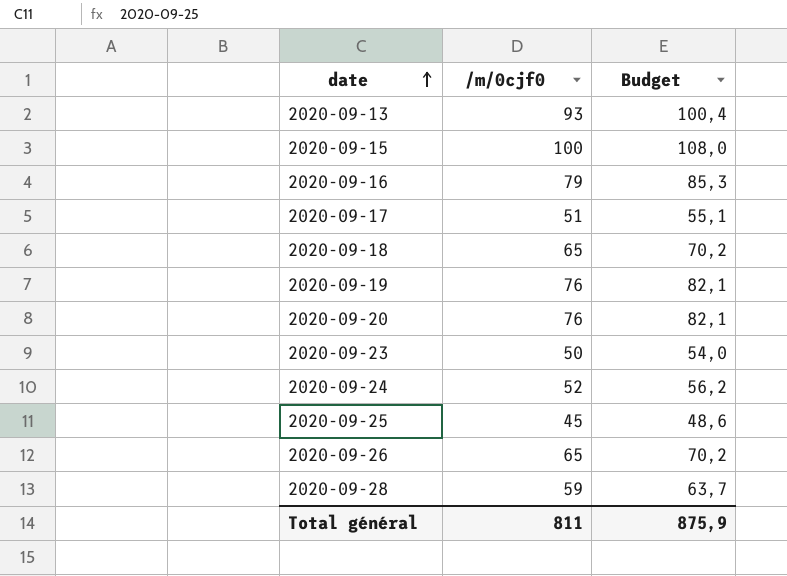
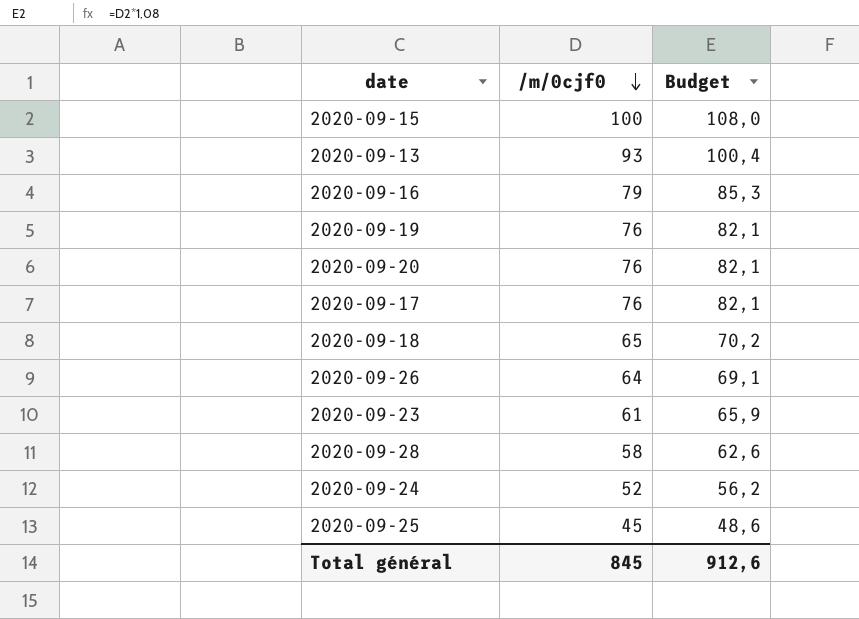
row order: date ascending -> /m/0cjf0 descending
2020-09-17 | /m/0cjf0: 51 -> 76
2020-09-17 | Budget: 55,1 -> 82,1
2020-09-26 | /m/0cjf0: 65 -> 64
2020-09-26 | Budget: 70,2 -> 69,1
2020-09-23 | /m/0cjf0: 50 -> 61
2020-09-23 | Budget: 54,0 -> 65,9
2020-09-28 | /m/0cjf0: 59 -> 58
2020-09-28 | Budget: 63,7 -> 62,6
Total général | /m/0cjf0: 811 -> 845
Total général | Budget: 875,9 -> 912,6

